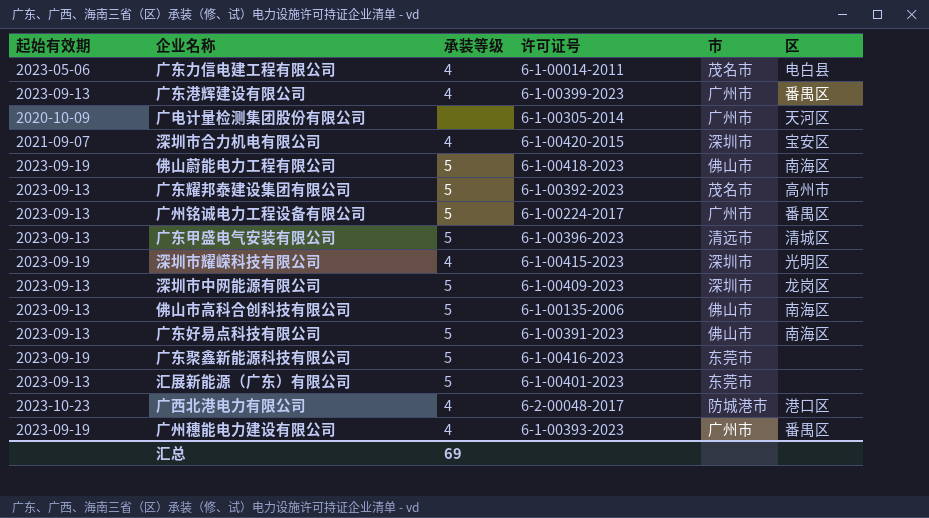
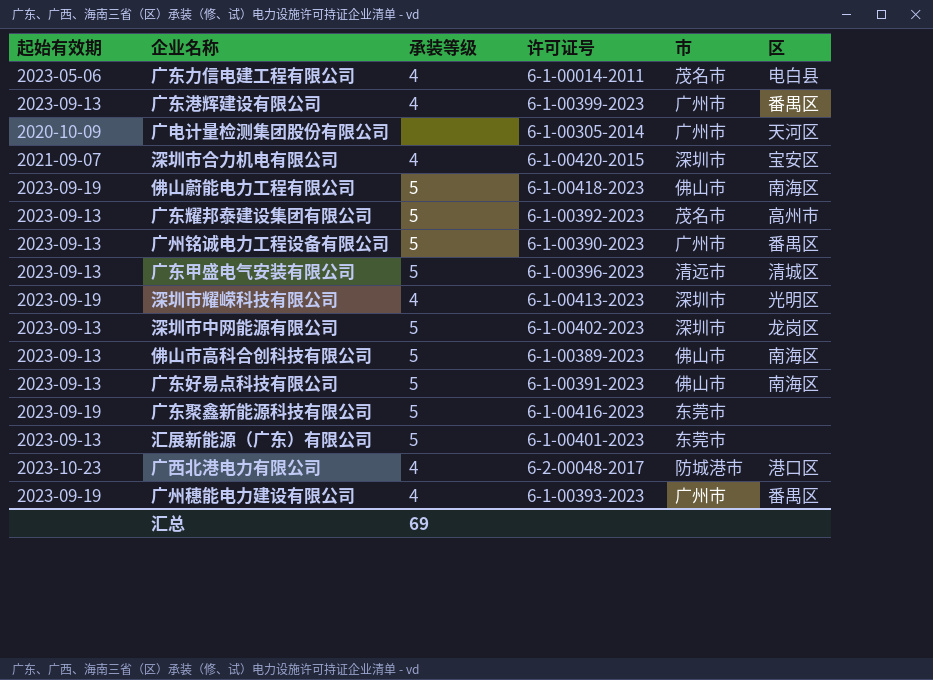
广州铭诚电力工程设备有限公司 | 许可证号: 6-1-00224-2017 -> 6-1-00390-2023
深圳市耀嵘科技有限公司 | 许可证号: 6-1-00415-2023 -> 6-1-00413-2023
深圳市中网能源有限公司 | 许可证号: 6-1-00409-2023 -> 6-1-00402-2023
佛山市高科合创科技有限公司 | 许可证号: 6-1-00135-2006 -> 6-1-00389-2023

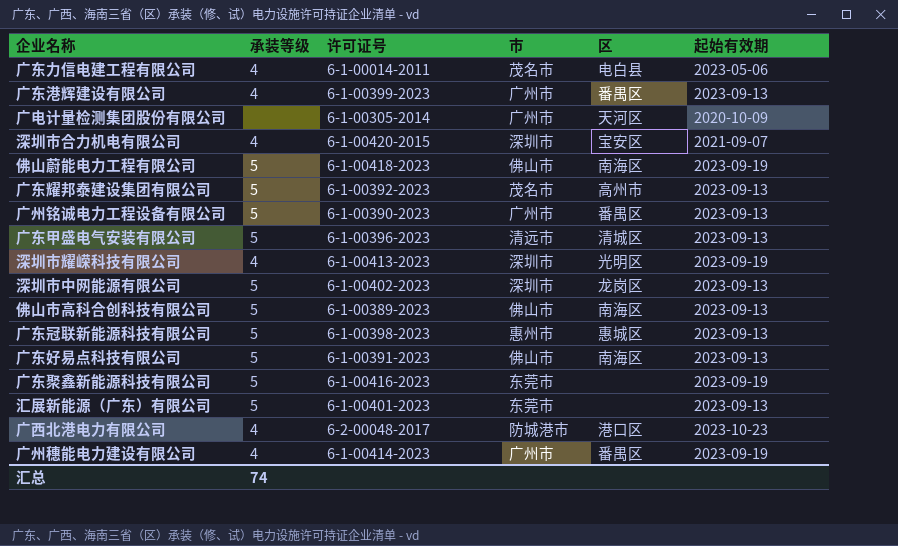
column 起始有效期 | position: 1 -> 6
row 广东冠联新能源科技有限公司: none -> 5 | 6-1-00398-2023 | 惠州市 | 惠城区 | 2023-09-13
广州穗能电力建设有限公司 | 许可证号: 6-1-00393-2023 -> 6-1-00414-2023
汇总 | 承装等级: 69 -> 74

